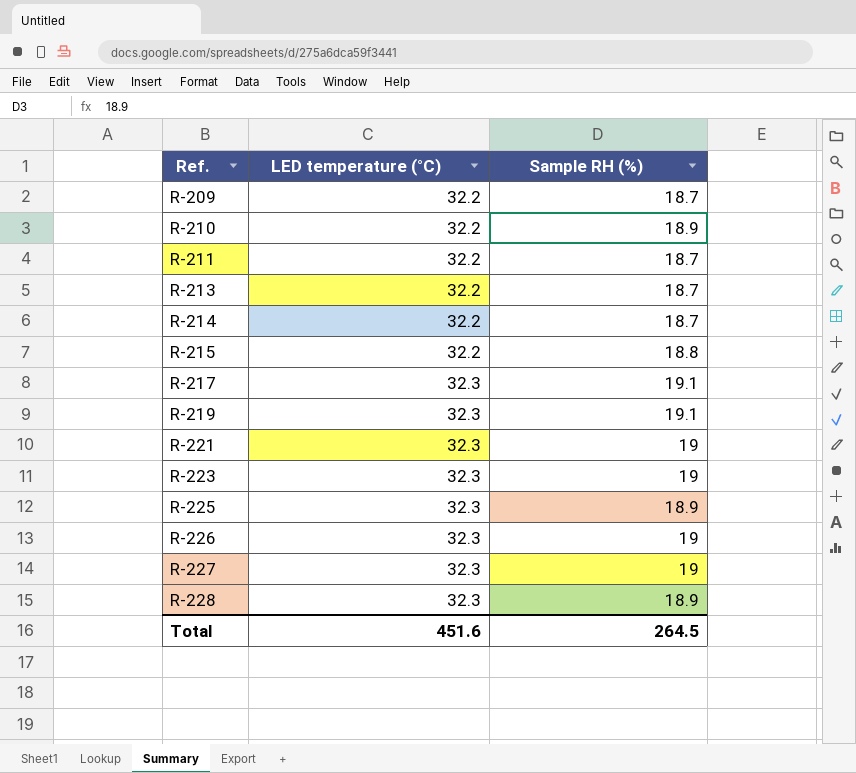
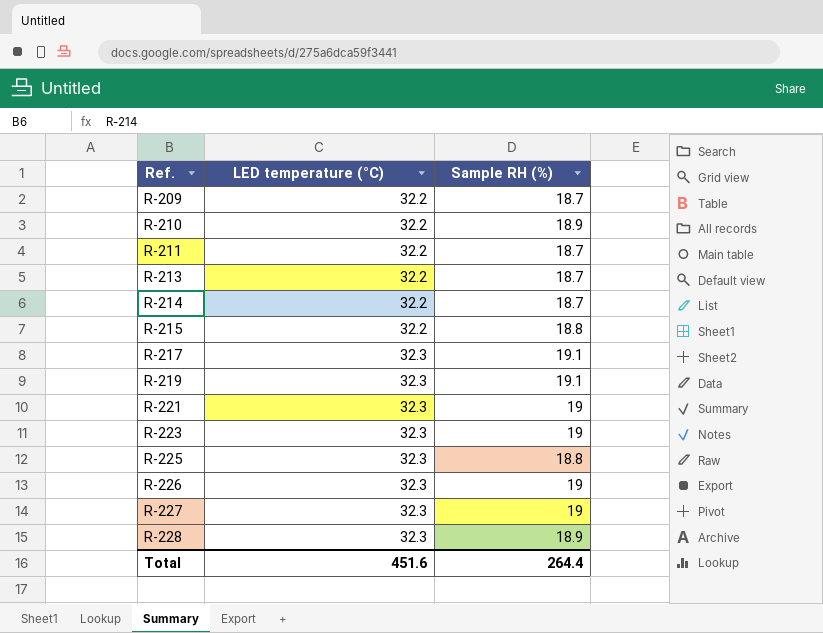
R-225 | Sample RH (%): 18.9 -> 18.8
Total | Sample RH (%): 264.5 -> 264.4

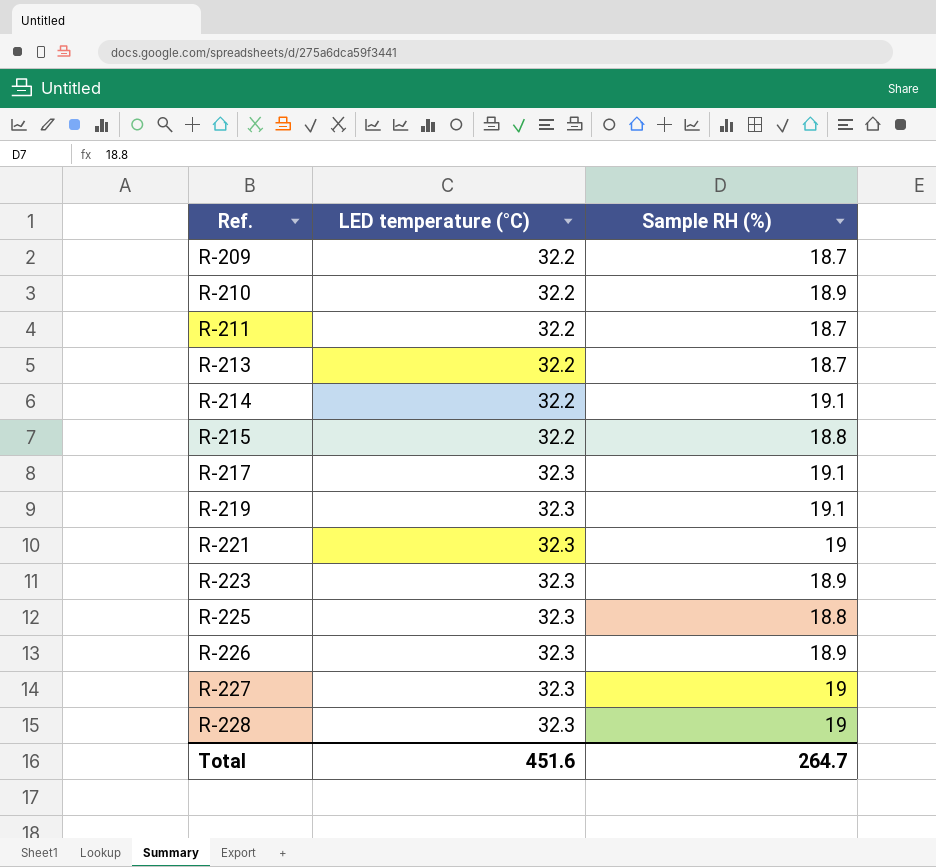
R-214 | Sample RH (%): 18.7 -> 19.1
R-223 | Sample RH (%): 19 -> 18.9
R-226 | Sample RH (%): 19 -> 18.9
R-228 | Sample RH (%): 18.9 -> 19
Total | Sample RH (%): 264.4 -> 264.7

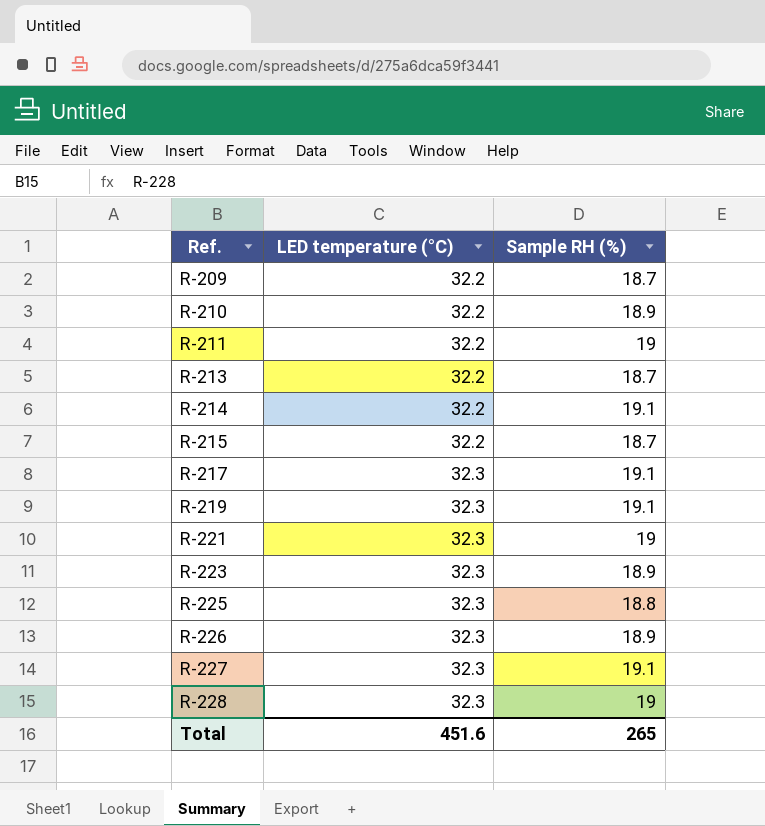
R-211 | Sample RH (%): 18.7 -> 19
R-215 | Sample RH (%): 18.8 -> 18.7
R-227 | Sample RH (%): 19 -> 19.1
Total | Sample RH (%): 264.7 -> 265

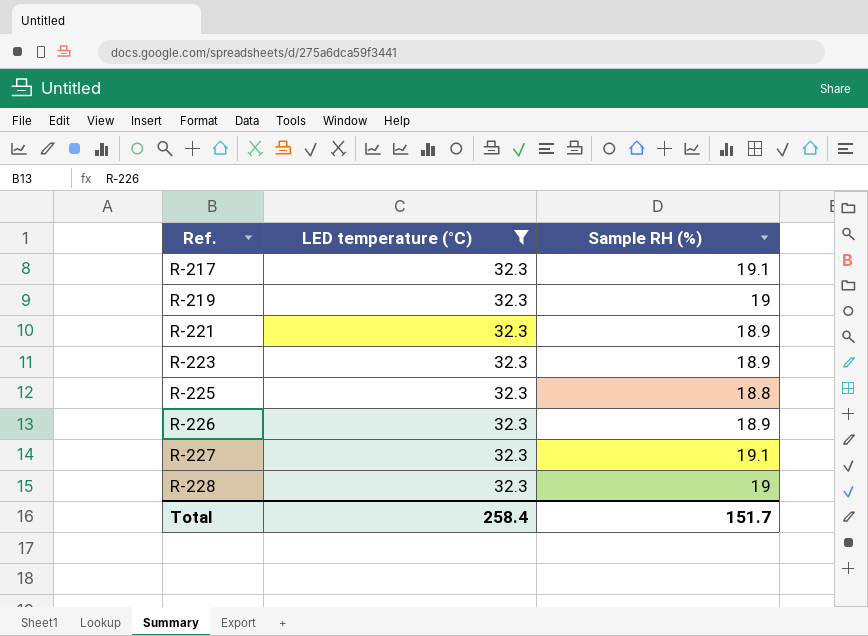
filter: none -> LED temperature (°C) = 32.3
R-219 | Sample RH (%): 19.1 -> 19
R-221 | Sample RH (%): 19 -> 18.9
Total | LED temperature (°C): 451.6 -> 258.4
Total | Sample RH (%): 265 -> 151.7

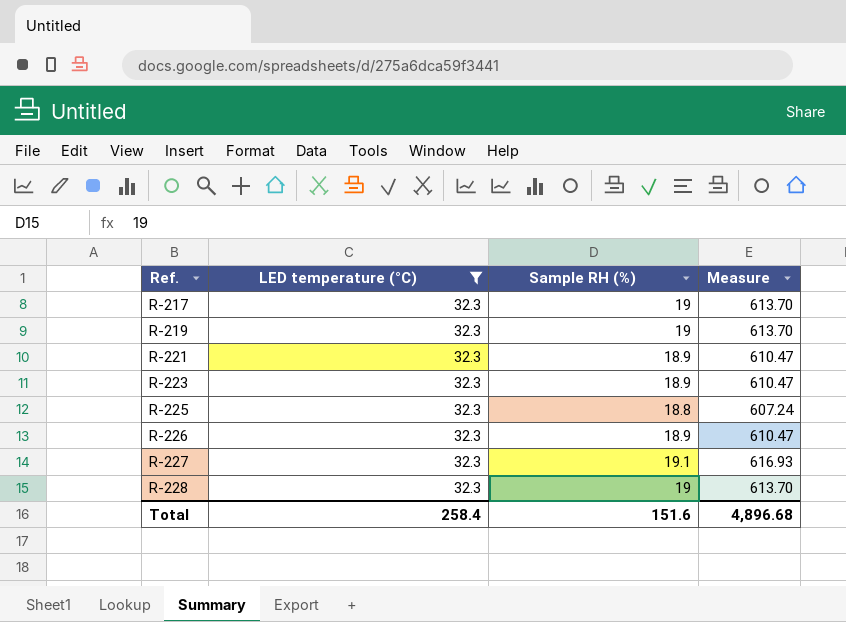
column Measure | formula: none -> [LED temperature (°C)] * [Sample RH (%)]
R-217 | Sample RH (%): 19.1 -> 19
Total | Sample RH (%): 151.7 -> 151.6

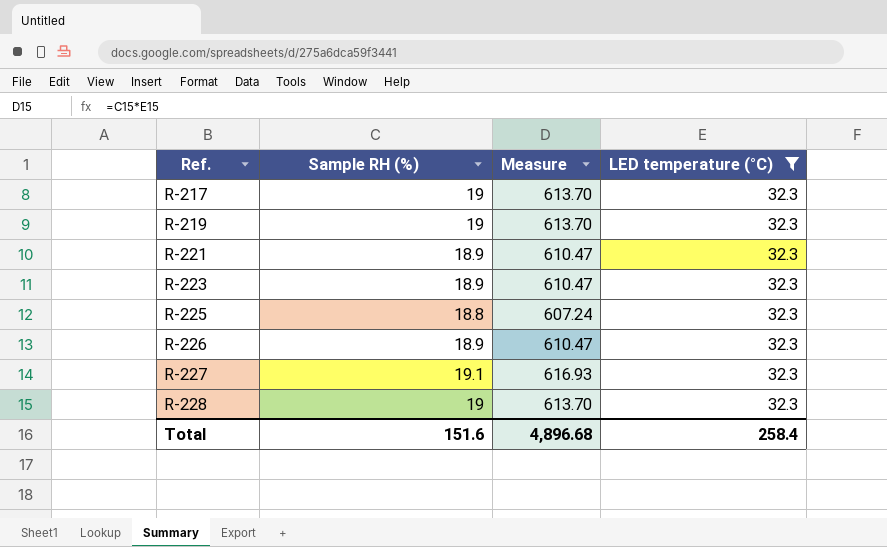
column LED temperature (°C) | position: 2 -> 4

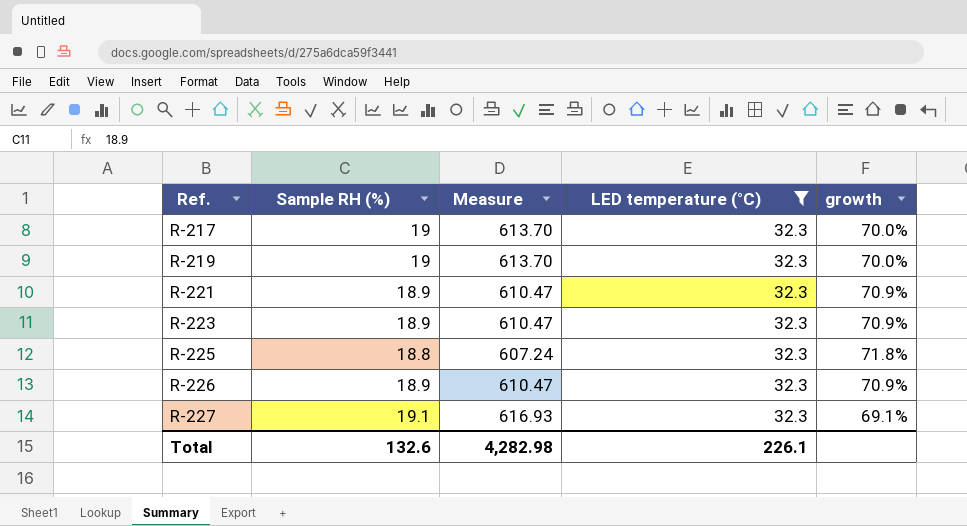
column growth | formula: none -> ([LED temperature (°C)] - [Sample RH (%)]) / [Sample RH (%)]
row R-228: 19 | 613.70 | 32.3 -> none
Total | Sample RH (%): 151.6 -> 132.6
Total | Measure: 4,896.68 -> 4,282.98
Total | LED temperature (°C): 258.4 -> 226.1

